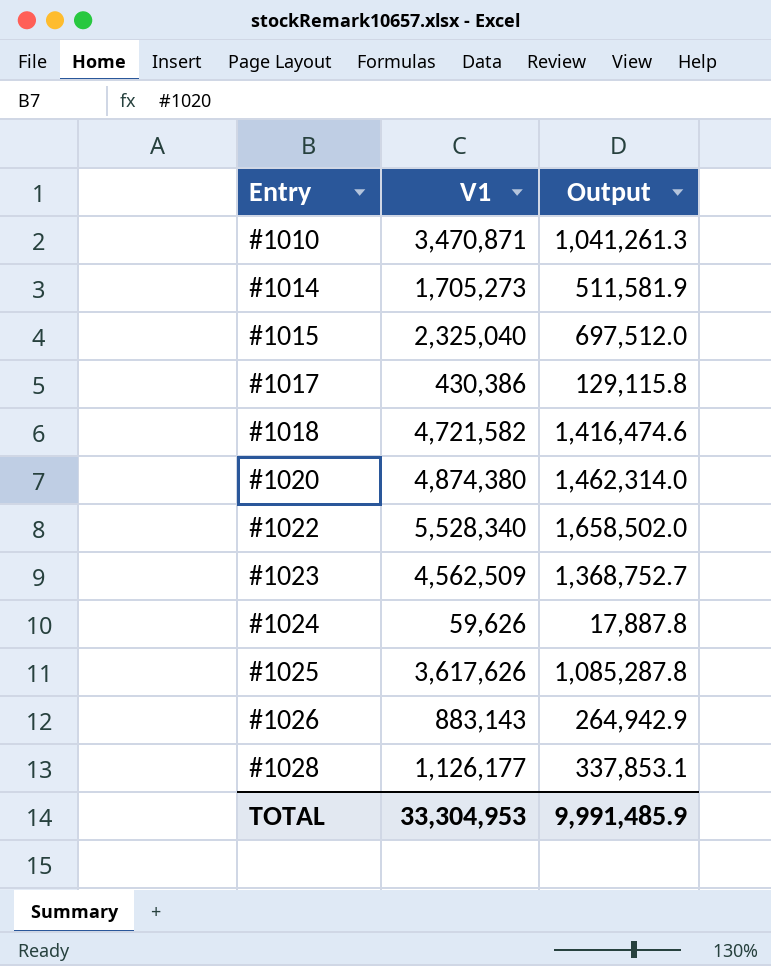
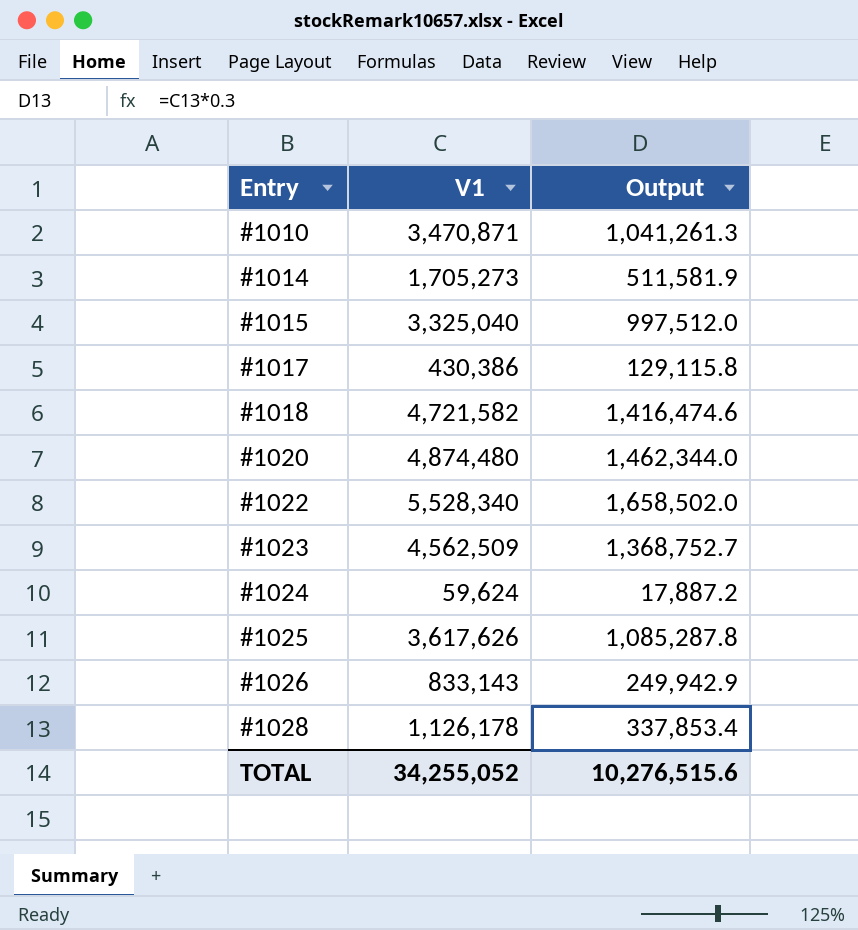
#1015 | V1: 2,325,040 -> 3,325,040
#1015 | Output: 697,512.0 -> 997,512.0
#1020 | V1: 4,874,380 -> 4,874,480
#1020 | Output: 1,462,314.0 -> 1,462,344.0
#1024 | V1: 59,626 -> 59,624
#1024 | Output: 17,887.8 -> 17,887.2
#1026 | V1: 883,143 -> 833,143
#1026 | Output: 264,942.9 -> 249,942.9
#1028 | V1: 1,126,177 -> 1,126,178
#1028 | Output: 337,853.1 -> 337,853.4
TOTAL | V1: 33,304,953 -> 34,255,052
TOTAL | Output: 9,991,485.9 -> 10,276,515.6

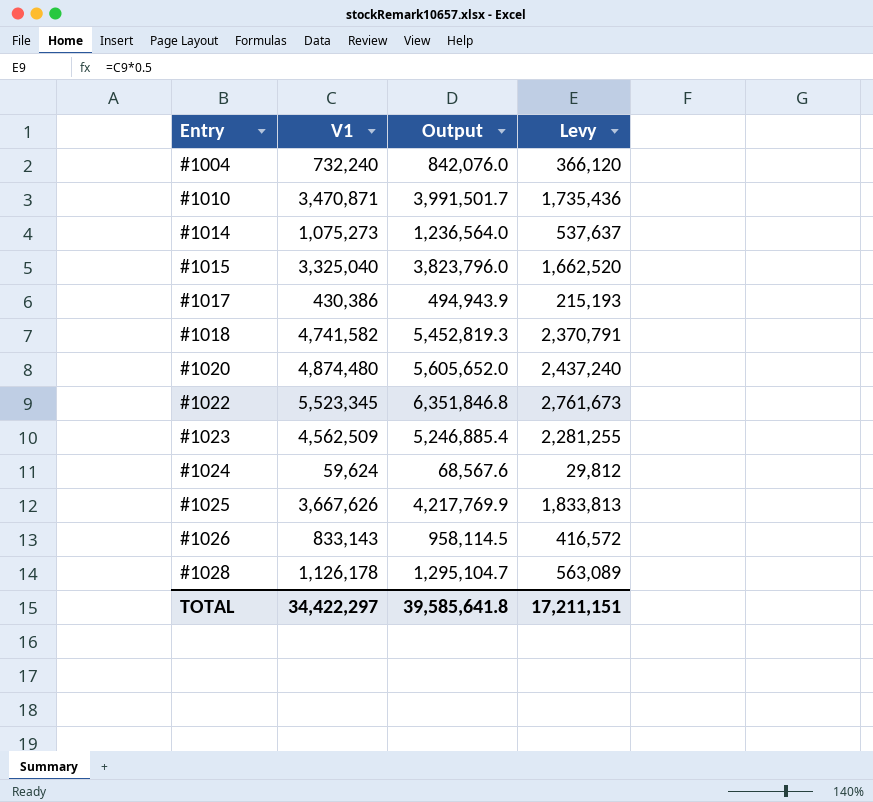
column Output | formula: [V1] * 0.3 -> [V1] * 1.15
column Levy | formula: none -> [V1] * 0.5
row #1004: none -> 732,240 | 842,076.0 | 366,120
#1014 | V1: 1,705,273 -> 1,075,273
#1018 | V1: 4,721,582 -> 4,741,582
#1022 | V1: 5,528,340 -> 5,523,345
#1025 | V1: 3,617,626 -> 3,667,626
TOTAL | V1: 34,255,052 -> 34,422,297
TOTAL | Output: 10,276,515.6 -> 39,585,641.8

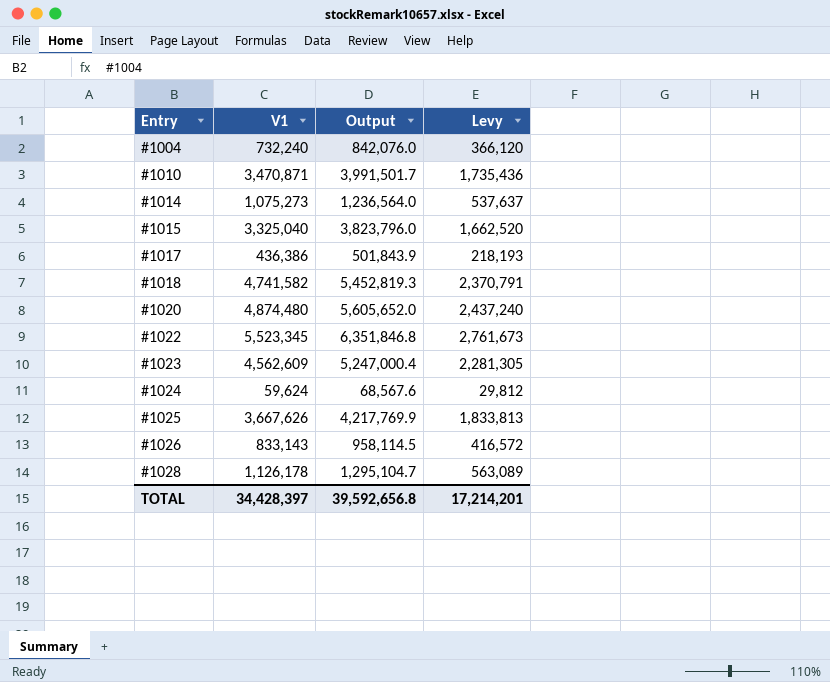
#1017 | V1: 430,386 -> 436,386
#1017 | Output: 494,943.9 -> 501,843.9
#1017 | Levy: 215,193 -> 218,193
#1023 | V1: 4,562,509 -> 4,562,609
#1023 | Output: 5,246,885.4 -> 5,247,000.4
#1023 | Levy: 2,281,255 -> 2,281,305
TOTAL | V1: 34,422,297 -> 34,428,397
TOTAL | Output: 39,585,641.8 -> 39,592,656.8
TOTAL | Levy: 17,211,151 -> 17,214,201

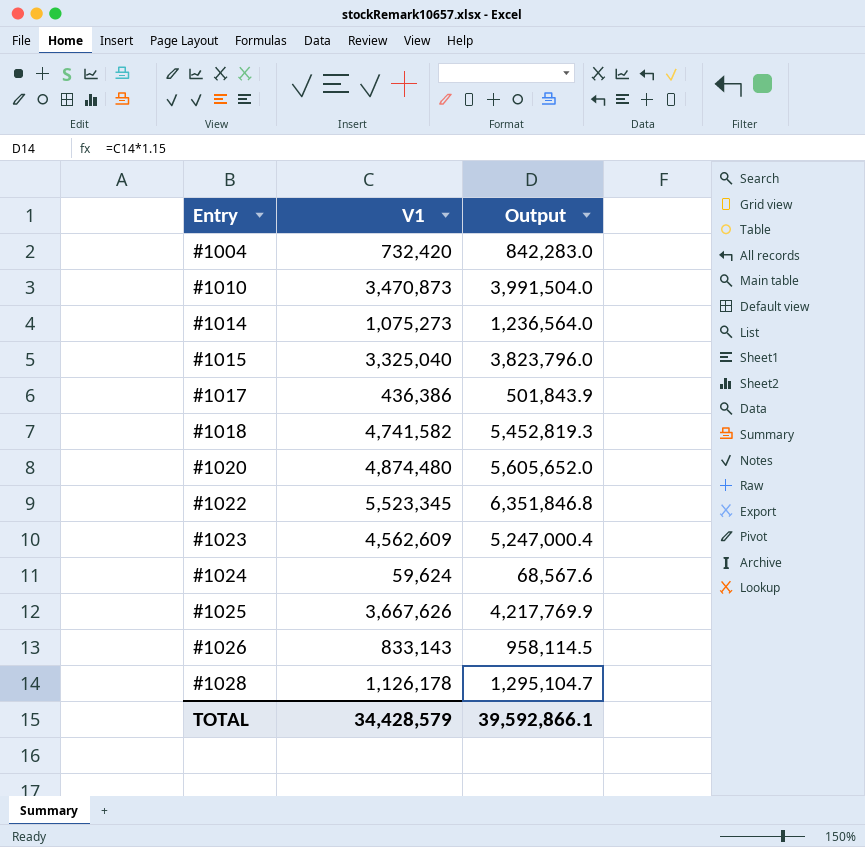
column Levy | formula: [V1] * 0.5 -> none
#1004 | V1: 732,240 -> 732,420
#1004 | Output: 842,076.0 -> 842,283.0
#1010 | V1: 3,470,871 -> 3,470,873
#1010 | Output: 3,991,501.7 -> 3,991,504.0
TOTAL | V1: 34,428,397 -> 34,428,579
TOTAL | Output: 39,592,656.8 -> 39,592,866.1

